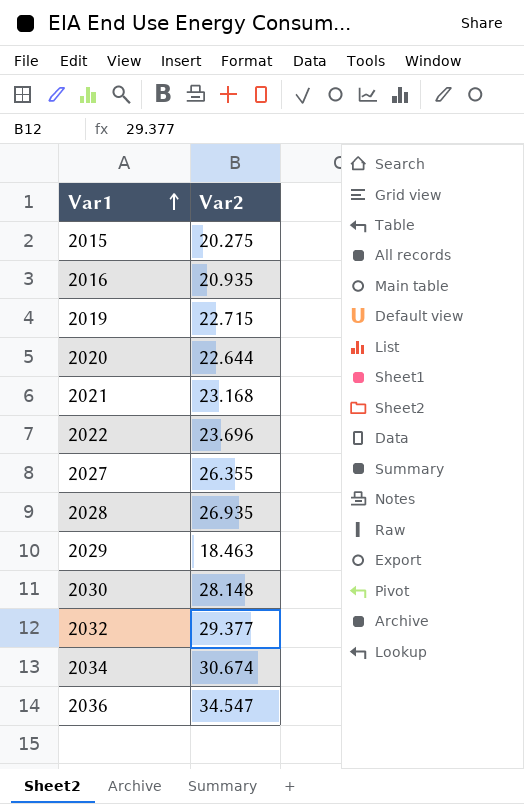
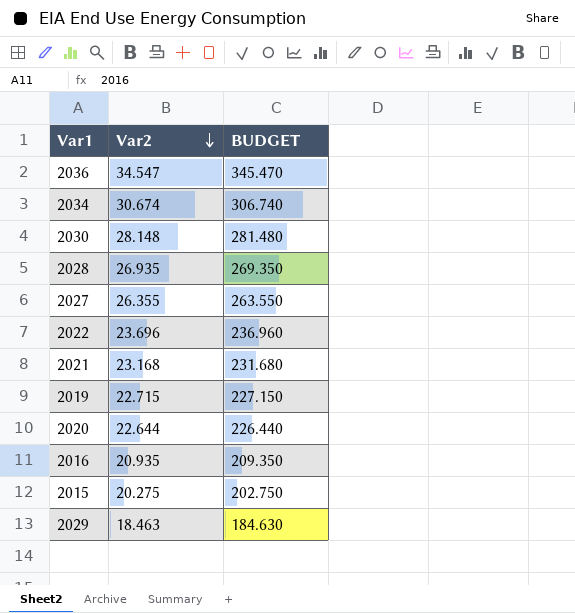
row order: Var1 ascending -> Var2 descending
column BUDGET | formula: none -> [Var2] * 10
row 2032: 29.377 -> none

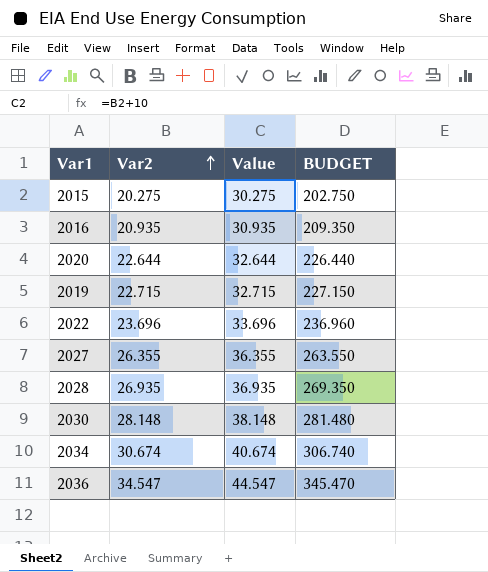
row order: Var2 descending -> Var2 ascending
column Value | formula: none -> [Var2] + 10
row 2021: 23.168 | 231.680 -> none
row 2029: 18.463 | 184.630 -> none

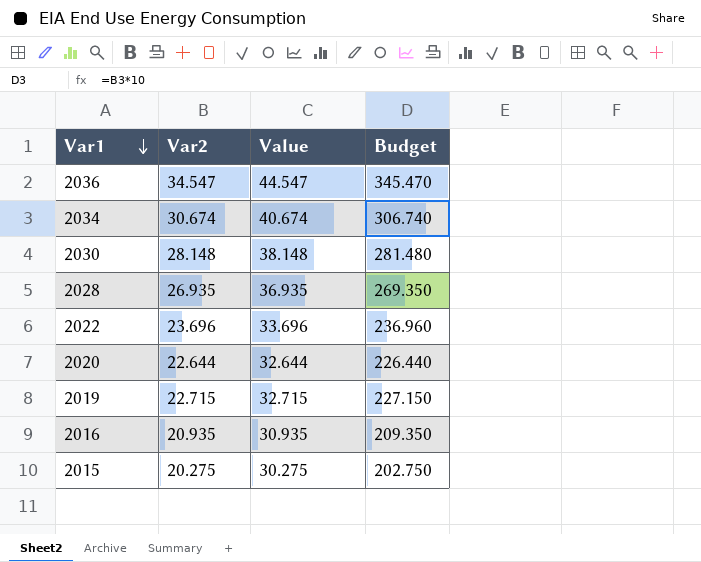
row order: Var2 ascending -> Var1 descending
column name: BUDGET -> Budget
row 2027: 26.355 | 36.355 | 263.550 -> none

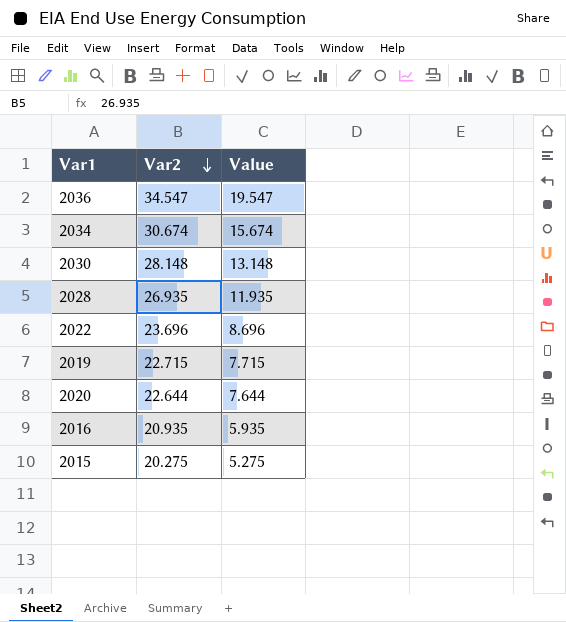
row order: Var1 descending -> Var2 descending
column Budget | formula: [Var2] * 10 -> none
column Value | formula: [Var2] + 10 -> [Var2] - 15

